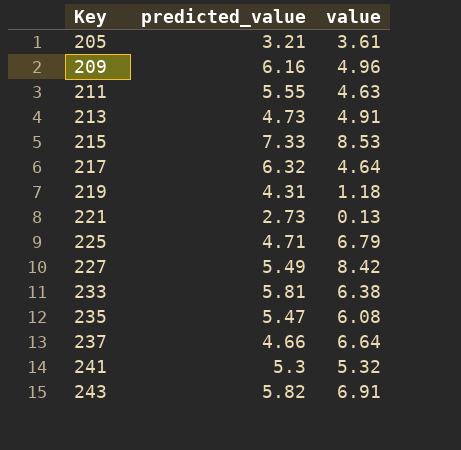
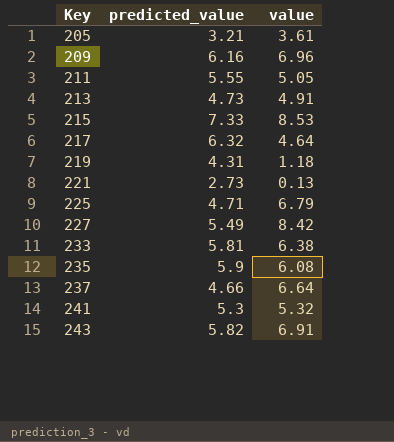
209 | value: 4.96 -> 6.96
211 | value: 4.63 -> 5.05
235 | predicted_value: 5.47 -> 5.9

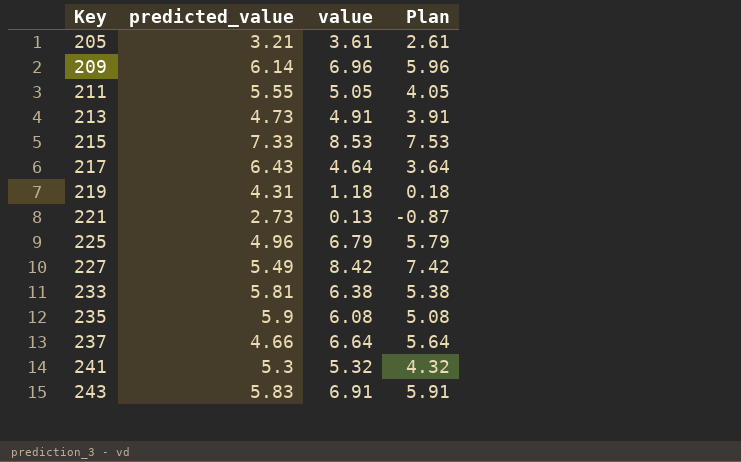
column Plan | formula: none -> [value] - 1
209 | predicted_value: 6.16 -> 6.14
217 | predicted_value: 6.32 -> 6.43
225 | predicted_value: 4.71 -> 4.96
243 | predicted_value: 5.82 -> 5.83

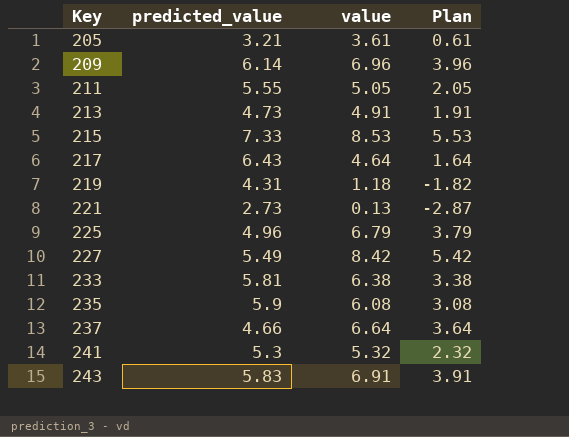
column Plan | formula: [value] - 1 -> [value] - 3

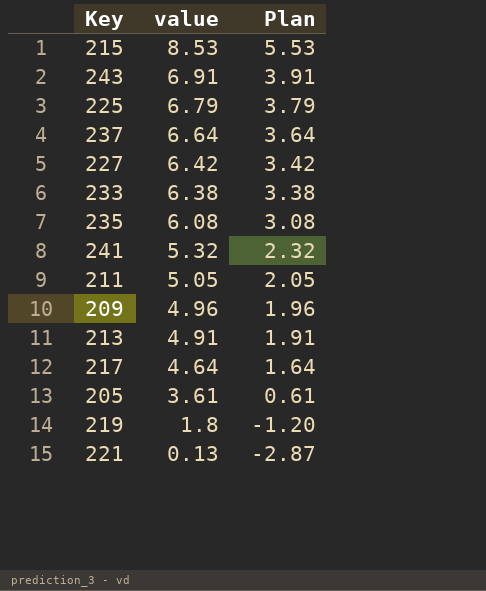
row order: Key ascending -> value descending
column predicted_value | position: 2 -> none
227 | value: 8.42 -> 6.42
227 | Plan: 5.42 -> 3.42
209 | value: 6.96 -> 4.96
209 | Plan: 3.96 -> 1.96
219 | value: 1.18 -> 1.8
219 | Plan: -1.82 -> -1.20

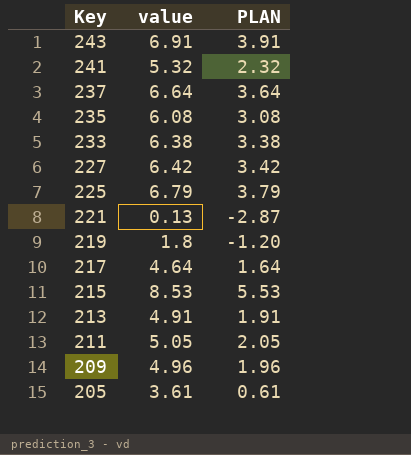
row order: value descending -> Key descending
column name: Plan -> PLAN

